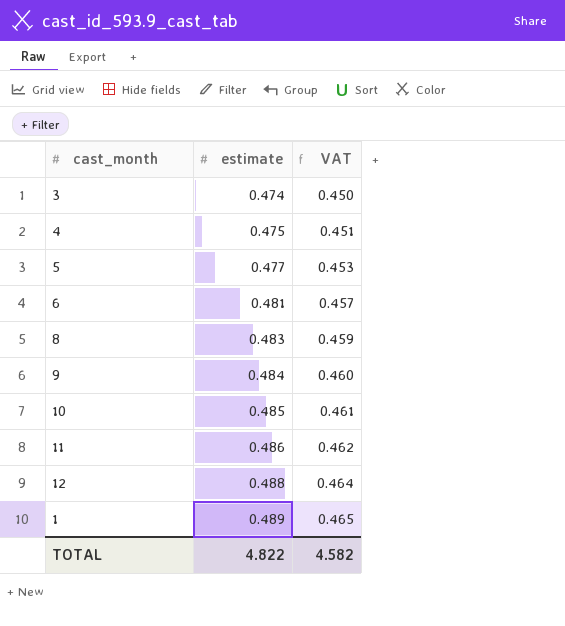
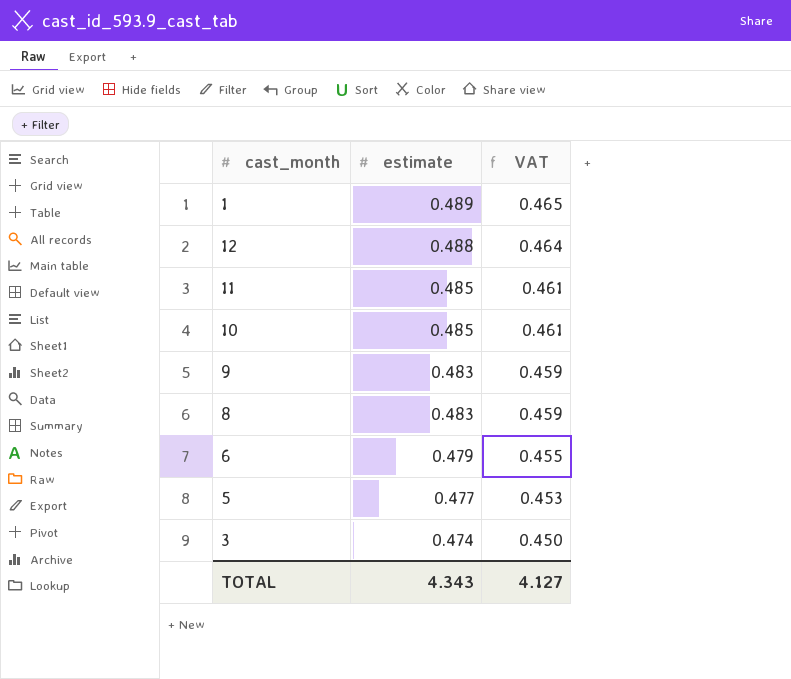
row order: estimate ascending -> estimate descending
row 4: 0.475 | 0.451 -> none
11 | estimate: 0.486 -> 0.485
11 | VAT: 0.462 -> 0.461
9 | estimate: 0.484 -> 0.483
9 | VAT: 0.460 -> 0.459
6 | estimate: 0.481 -> 0.479
6 | VAT: 0.457 -> 0.455
TOTAL | estimate: 4.822 -> 4.343
TOTAL | VAT: 4.582 -> 4.127

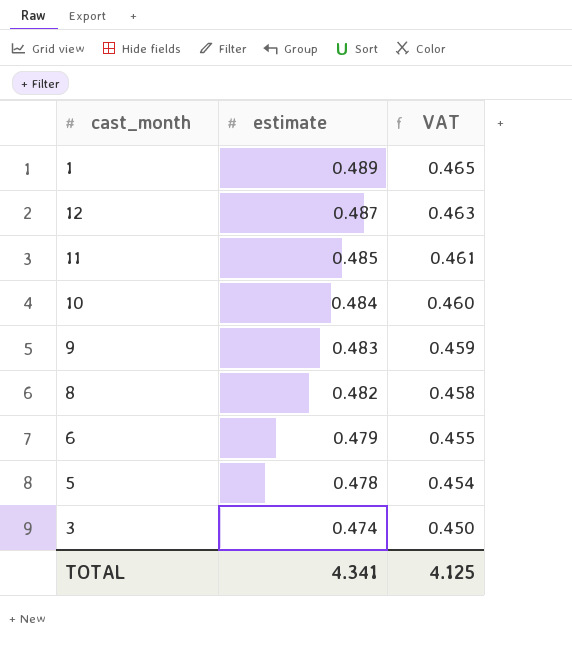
12 | estimate: 0.488 -> 0.487
12 | VAT: 0.464 -> 0.463
10 | estimate: 0.485 -> 0.484
10 | VAT: 0.461 -> 0.460
8 | estimate: 0.483 -> 0.482
8 | VAT: 0.459 -> 0.458
5 | estimate: 0.477 -> 0.478
5 | VAT: 0.453 -> 0.454
TOTAL | estimate: 4.343 -> 4.341
TOTAL | VAT: 4.127 -> 4.125

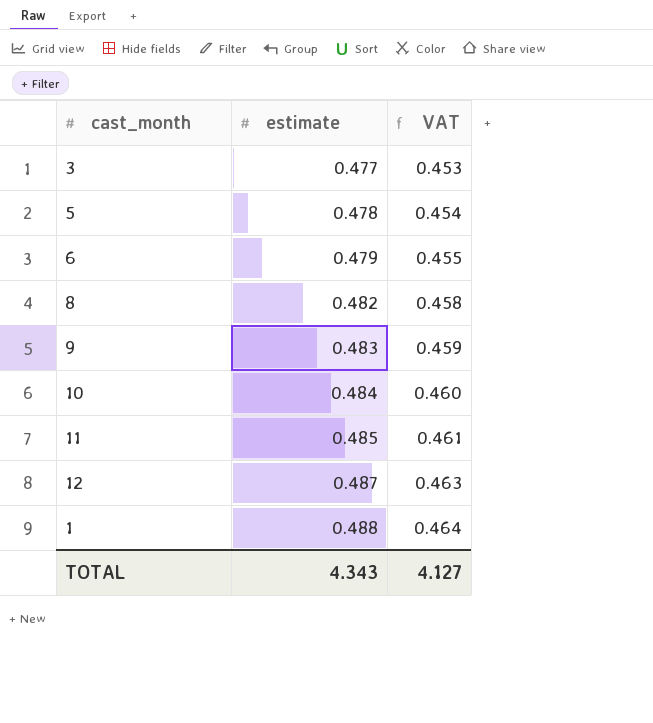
row order: estimate descending -> estimate ascending
3 | estimate: 0.474 -> 0.477
3 | VAT: 0.450 -> 0.453
1 | estimate: 0.489 -> 0.488
1 | VAT: 0.465 -> 0.464
TOTAL | estimate: 4.341 -> 4.343
TOTAL | VAT: 4.125 -> 4.127

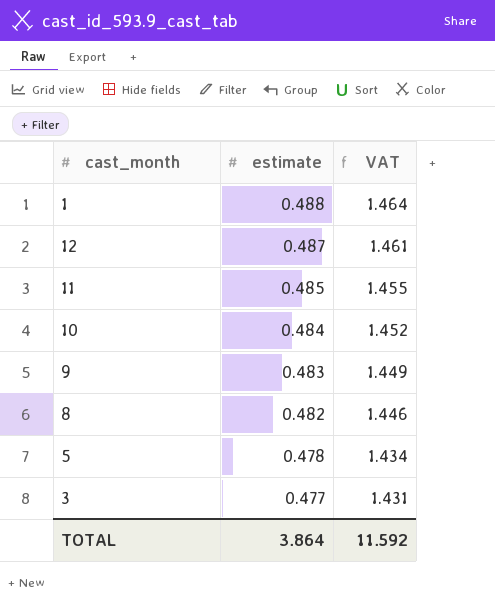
row order: estimate ascending -> estimate descending
column VAT | formula: [estimate] * 0.95 -> [estimate] * 3
row 6: 0.479 | 0.455 -> none
TOTAL | estimate: 4.343 -> 3.864
TOTAL | VAT: 4.127 -> 11.592

